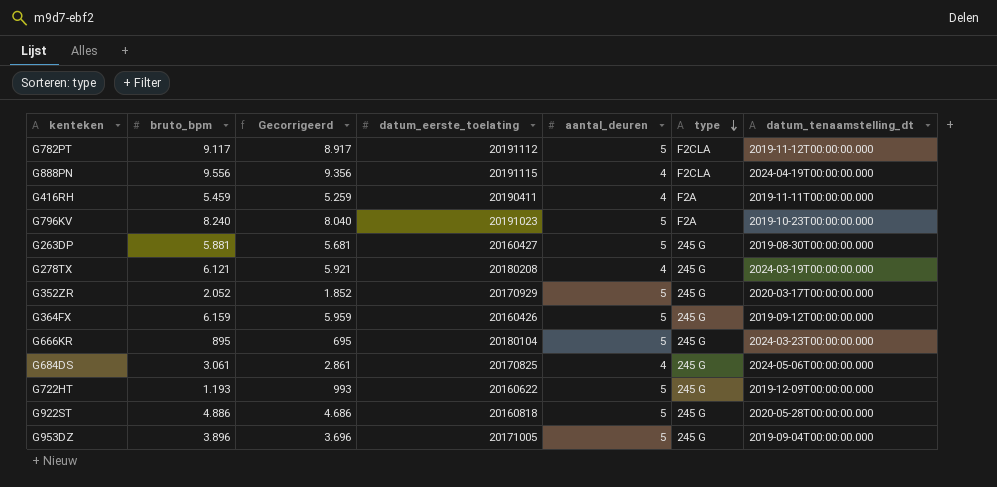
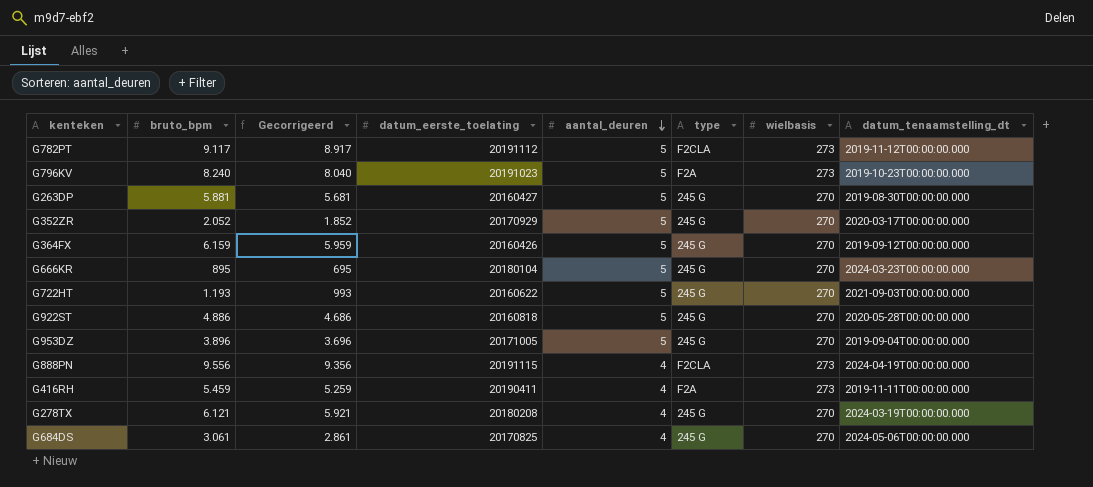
row order: type descending -> aantal_deuren descending
column wielbasis | position: none -> 7
G722HT | datum_tenaamstelling_dt: 2019-12-09T00:00:00.000 -> 2021-09-03T00:00:00.000

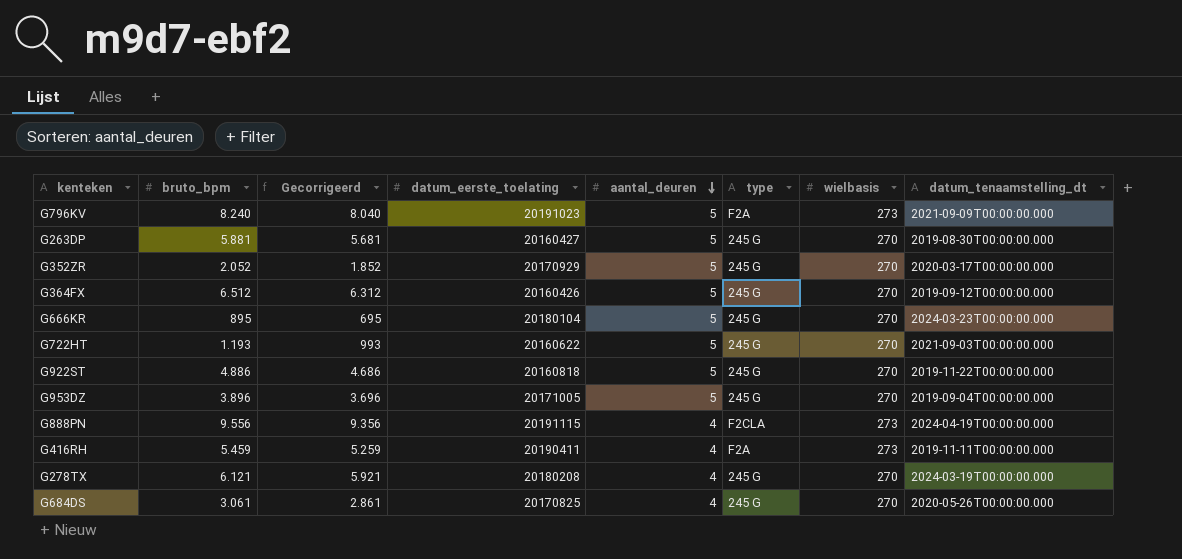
row G782PT: 9.117 | 8.917 | 20191112 | 5 | F2CLA | 273 | 2019-11-12T00:00:00.000 -> none
G796KV | datum_tenaamstelling_dt: 2019-10-23T00:00:00.000 -> 2021-09-09T00:00:00.000
G364FX | bruto_bpm: 6.159 -> 6.512
G364FX | Gecorrigeerd: 5.959 -> 6.312
G922ST | datum_tenaamstelling_dt: 2020-05-28T00:00:00.000 -> 2019-11-22T00:00:00.000
G684DS | datum_tenaamstelling_dt: 2024-05-06T00:00:00.000 -> 2020-05-26T00:00:00.000

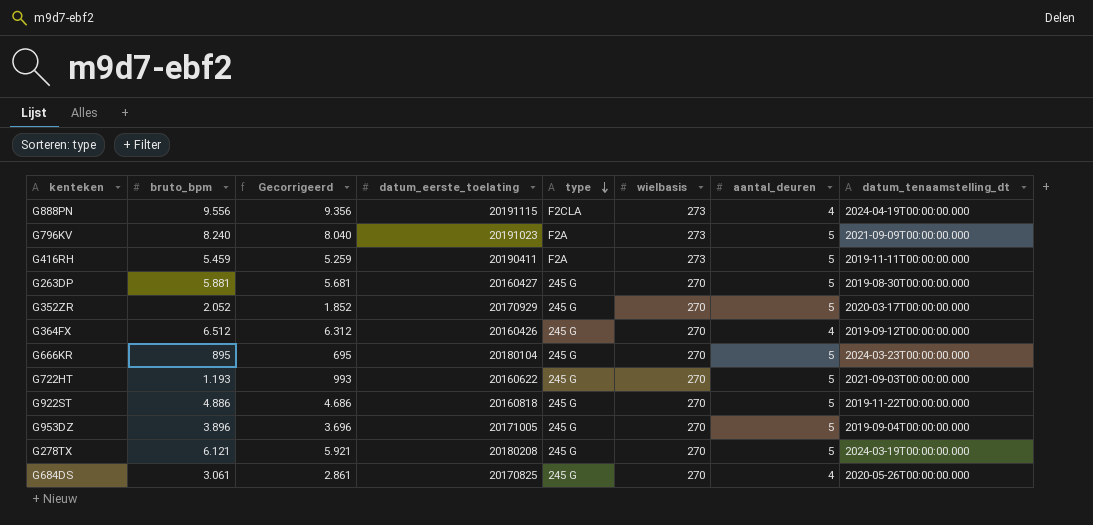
row order: aantal_deuren descending -> type descending
column aantal_deuren | position: 5 -> 7
G416RH | aantal_deuren: 4 -> 5
G364FX | aantal_deuren: 5 -> 4
G278TX | aantal_deuren: 4 -> 5

